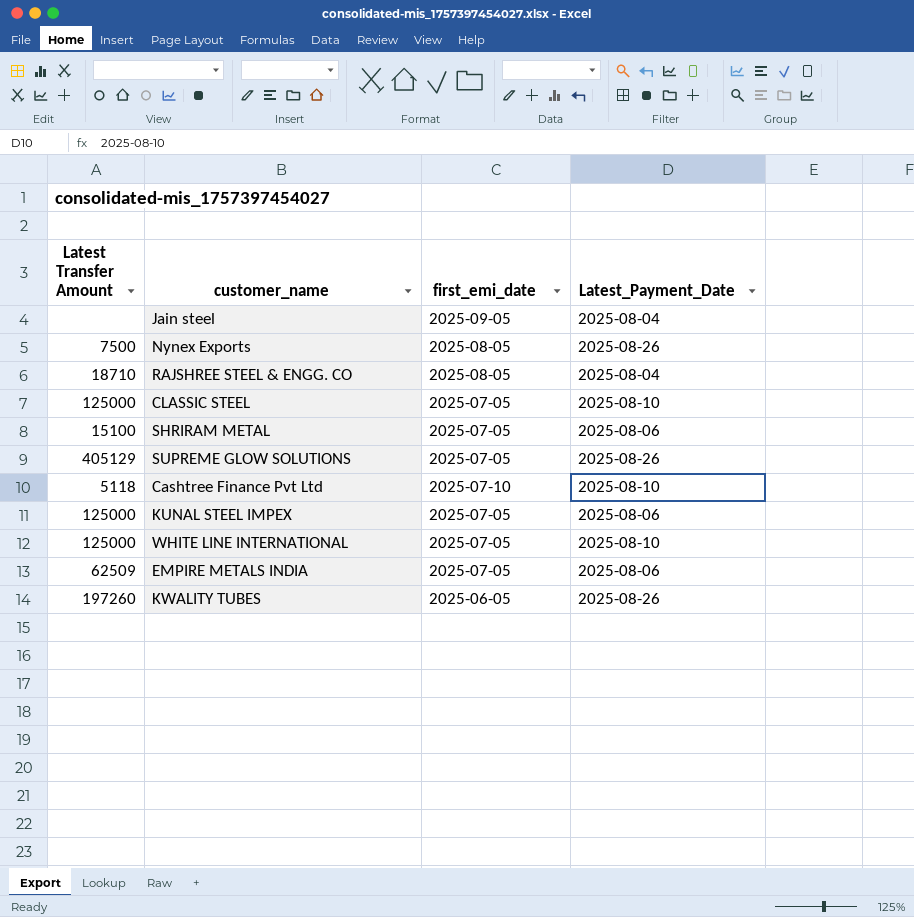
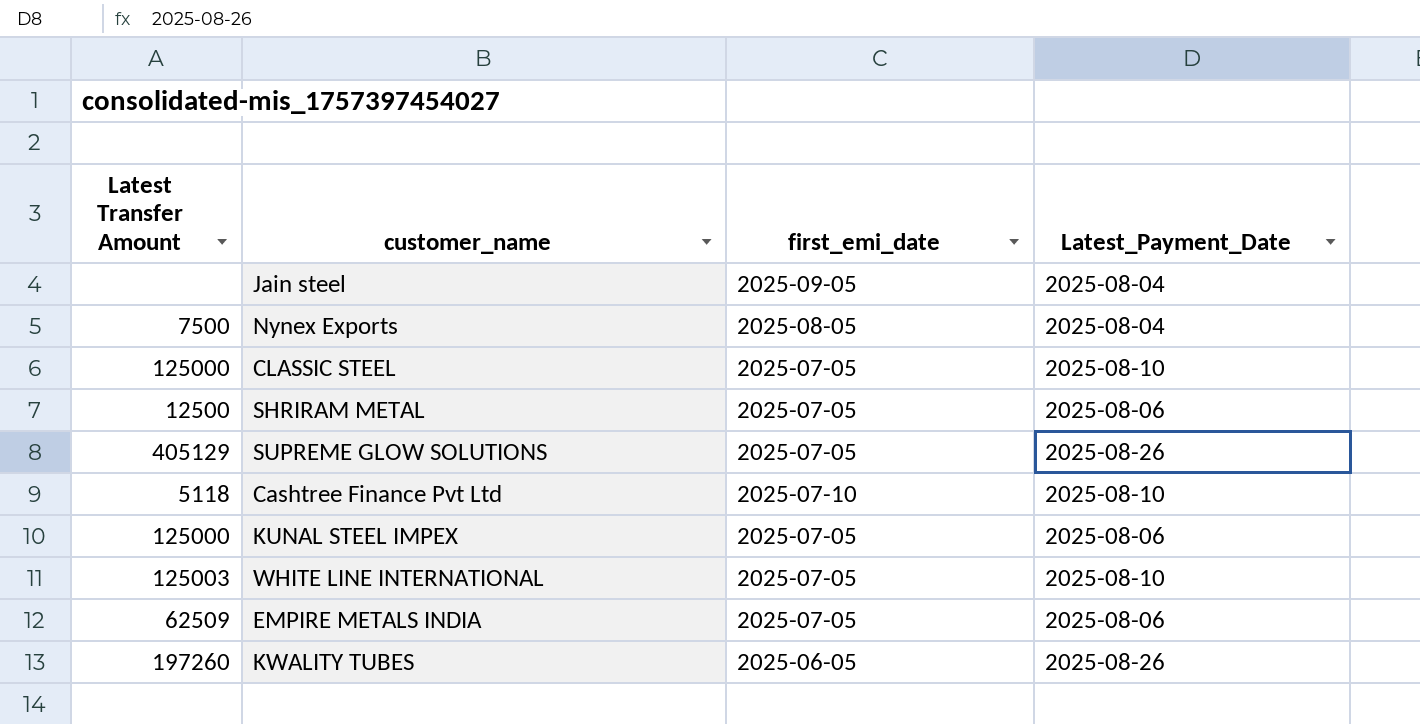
row RAJSHREE STEEL & ENGG. CO: 18710 | 2025-08-05 | 2025-08-04 -> none
Nynex Exports | Latest_Payment_Date: 2025-08-26 -> 2025-08-04
SHRIRAM METAL | Latest Transfer Amount: 15100 -> 12500
WHITE LINE INTERNATIONAL | Latest Transfer Amount: 125000 -> 125003

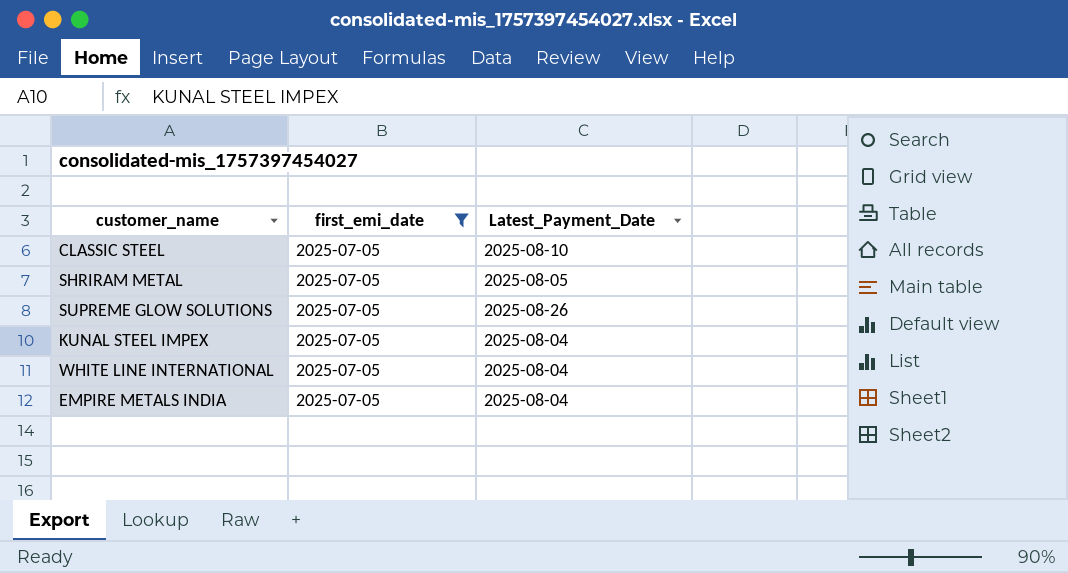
filter: none -> first_emi_date = 2025-07-05
column Latest Transfer Amount | position: 1 -> none
SHRIRAM METAL | Latest_Payment_Date: 2025-08-06 -> 2025-08-05
KUNAL STEEL IMPEX | Latest_Payment_Date: 2025-08-06 -> 2025-08-04
WHITE LINE INTERNATIONAL | Latest_Payment_Date: 2025-08-10 -> 2025-08-04
EMPIRE METALS INDIA | Latest_Payment_Date: 2025-08-06 -> 2025-08-04

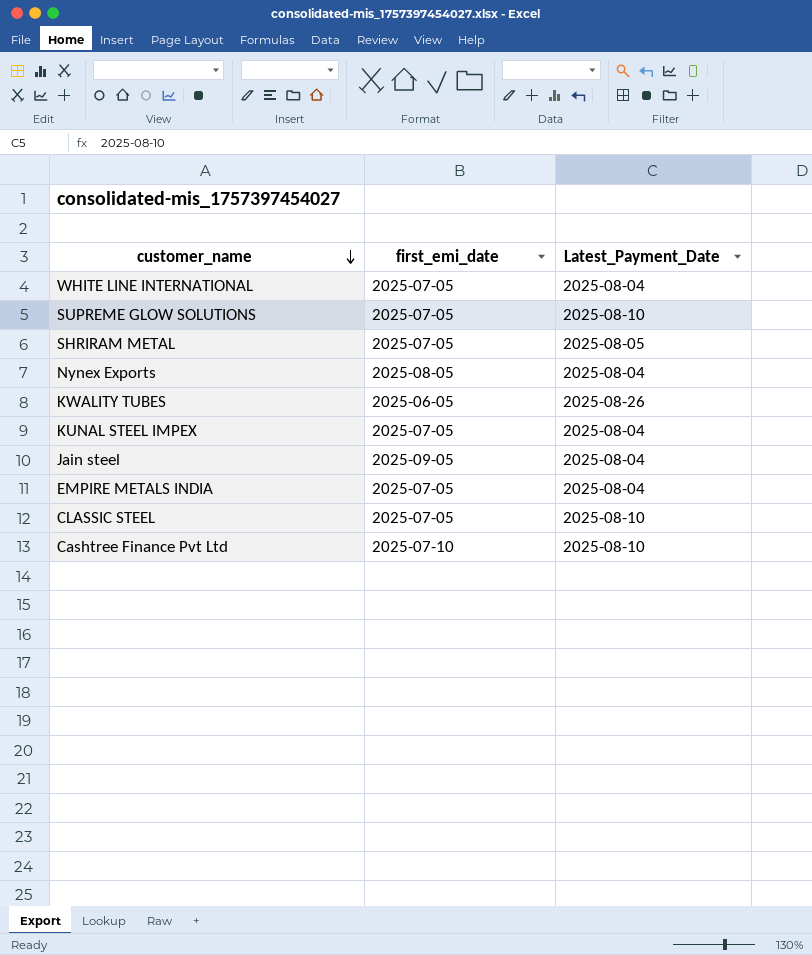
filter: first_emi_date = 2025-07-05 -> none
row order: none -> customer_name descending
SUPREME GLOW SOLUTIONS | Latest_Payment_Date: 2025-08-26 -> 2025-08-10

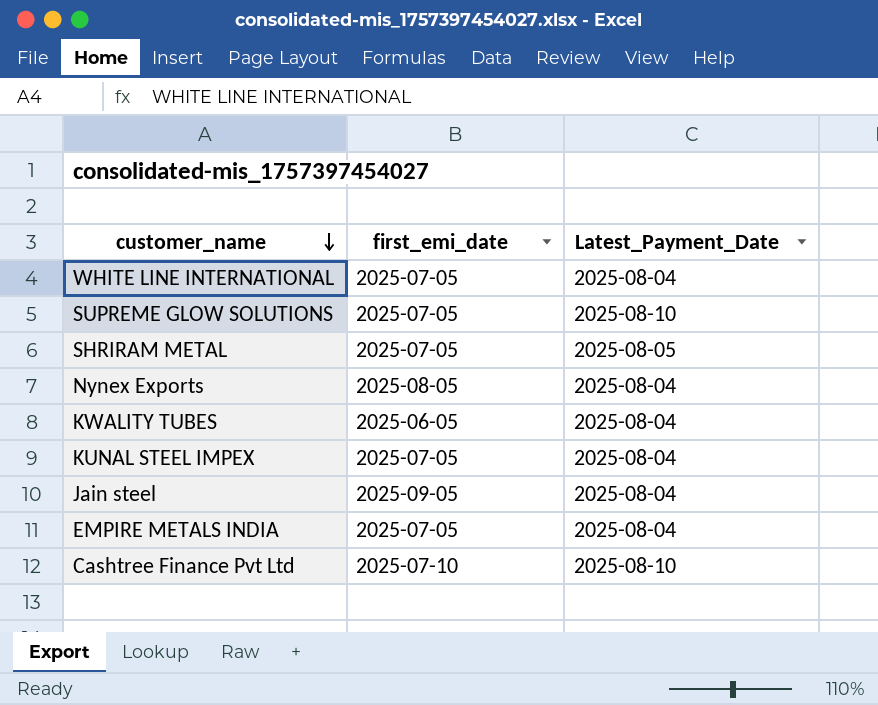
row CLASSIC STEEL: 2025-07-05 | 2025-08-10 -> none
KWALITY TUBES | Latest_Payment_Date: 2025-08-26 -> 2025-08-04

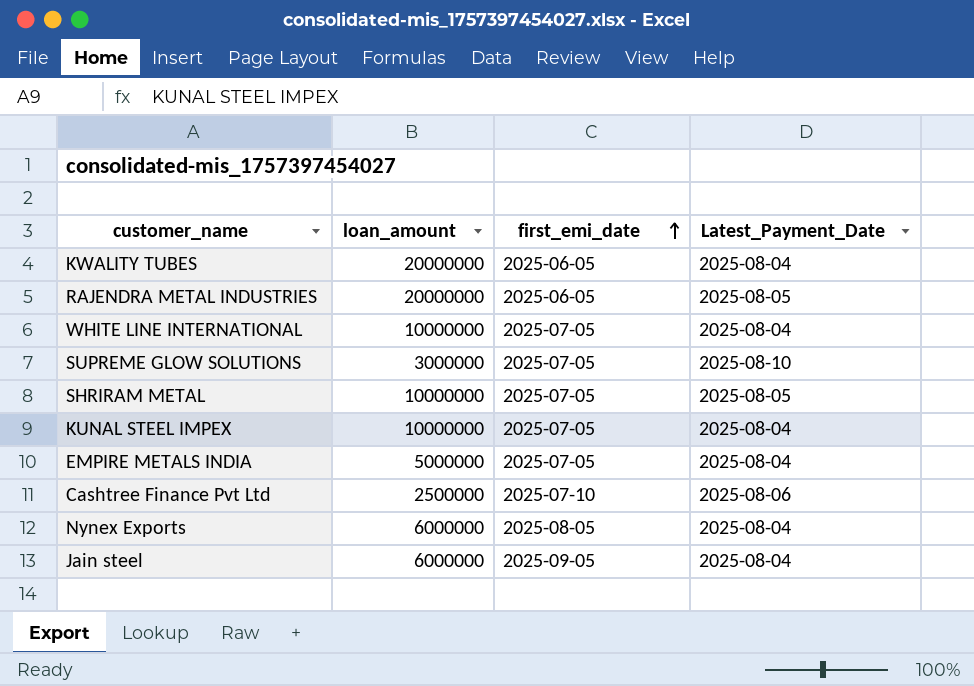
row order: customer_name descending -> first_emi_date ascending
column loan_amount | position: none -> 2
row RAJENDRA METAL INDUSTRIES: none -> 20000000 | 2025-06-05 | 2025-08-05
Cashtree Finance Pvt Ltd | Latest_Payment_Date: 2025-08-10 -> 2025-08-06

